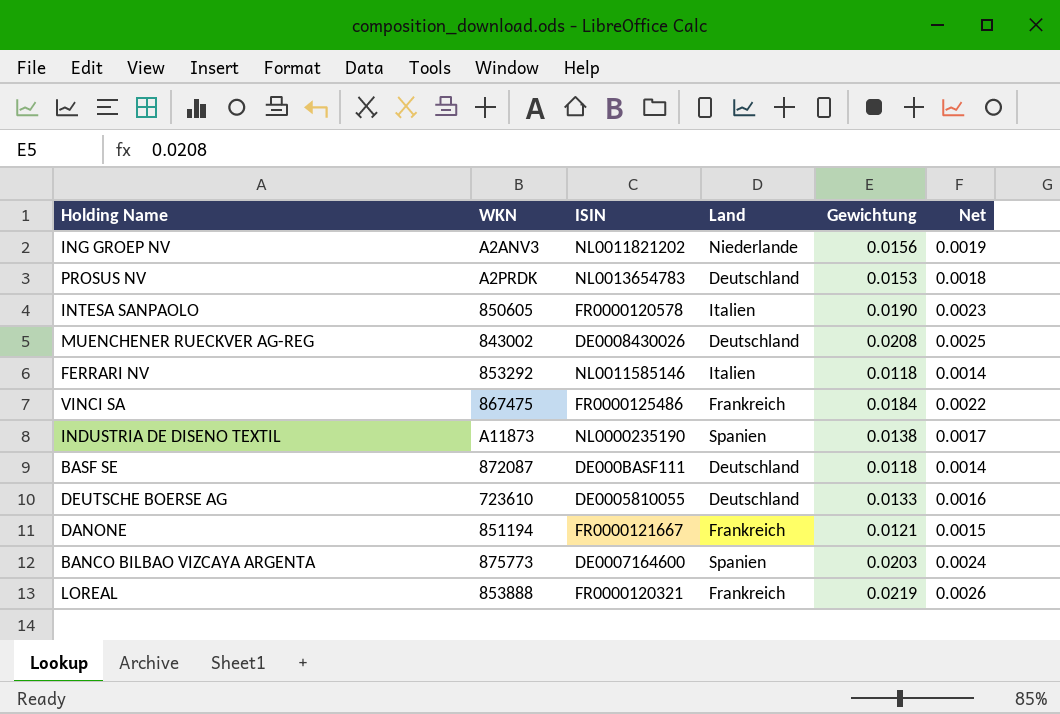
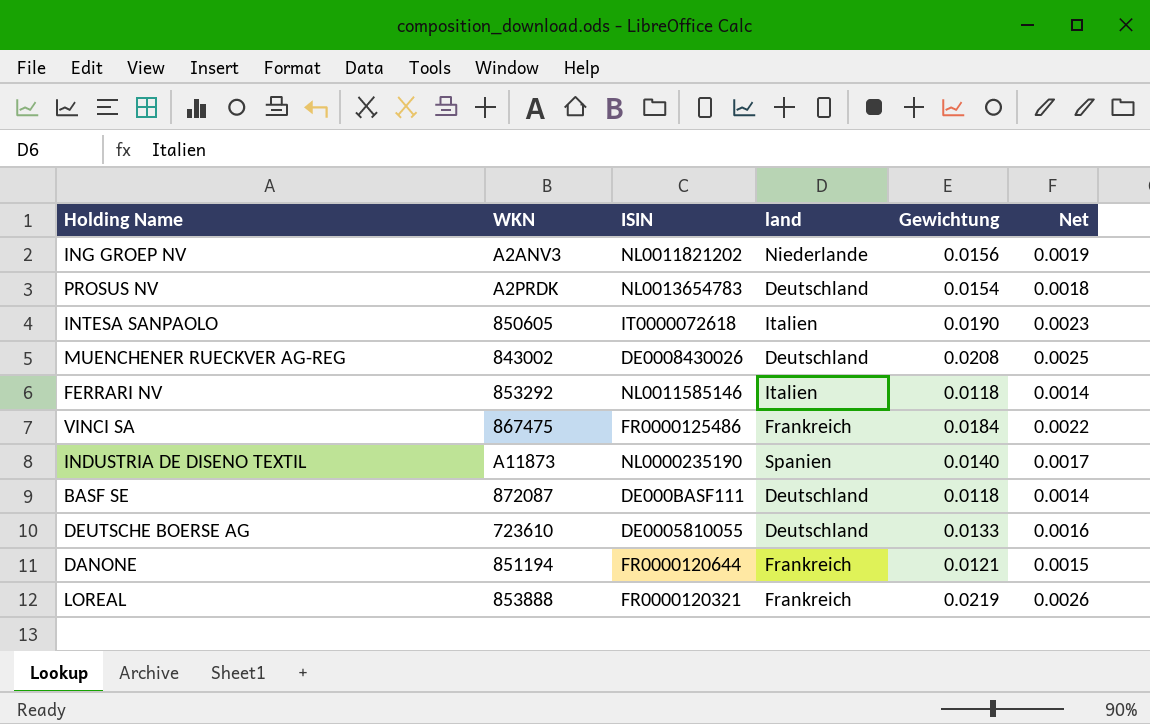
column name: Land -> land
row BANCO BILBAO VIZCAYA ARGENTA: 875773 | DE0007164600 | Spanien | 0.0203 | 0.0024 -> none
PROSUS NV | Gewichtung: 0.0153 -> 0.0154
INTESA SANPAOLO | ISIN: FR0000120578 -> IT0000072618
INDUSTRIA DE DISENO TEXTIL | Gewichtung: 0.0138 -> 0.0140
DANONE | ISIN: FR0000121667 -> FR0000120644

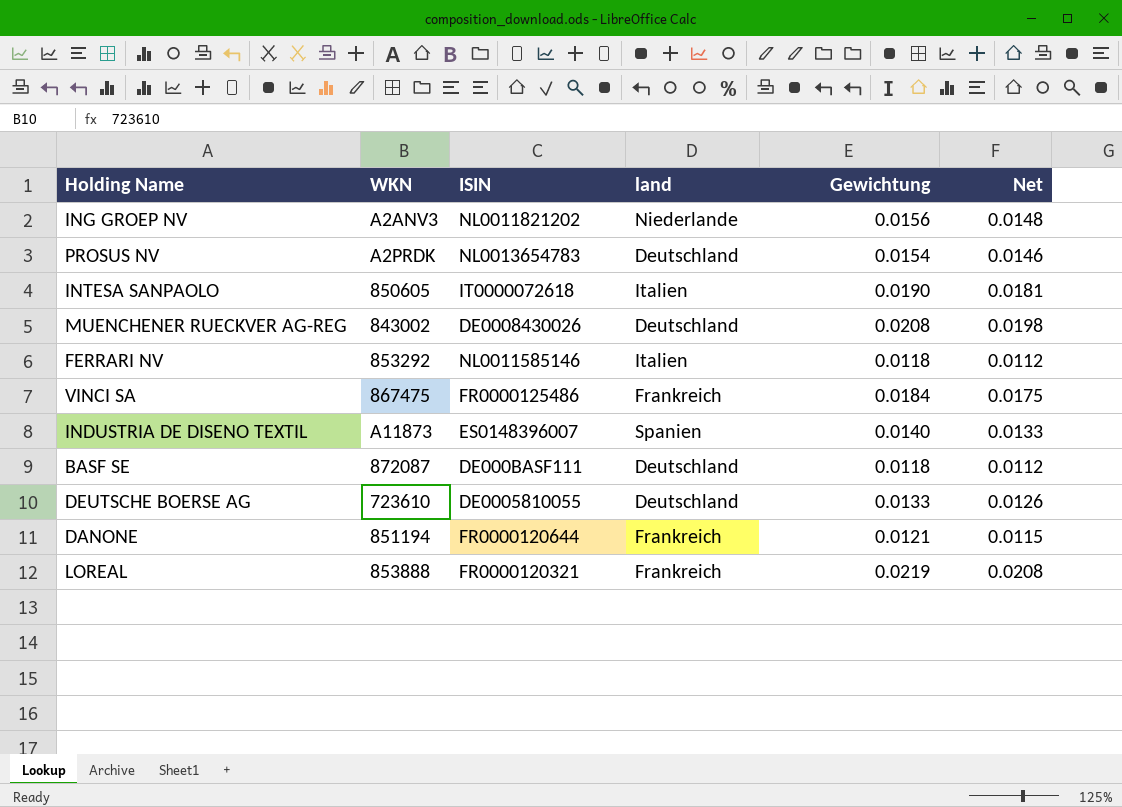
column Net | formula: [Gewichtung] * 0.12 -> [Gewichtung] * 0.95
INDUSTRIA DE DISENO TEXTIL | ISIN: NL0000235190 -> ES0148396007

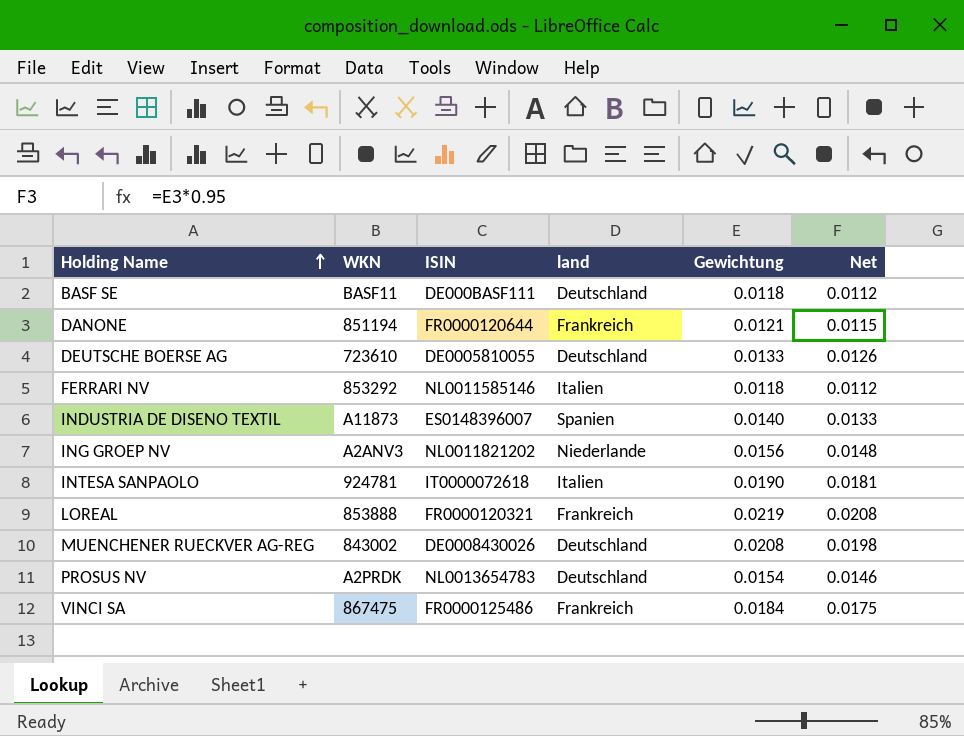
row order: none -> Holding Name ascending
BASF SE | WKN: 872087 -> BASF11
INTESA SANPAOLO | WKN: 850605 -> 924781

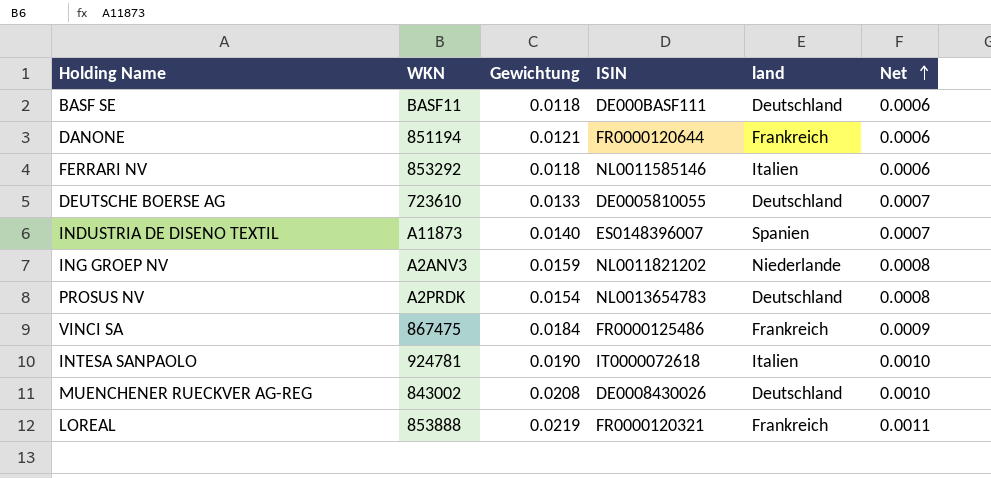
row order: Holding Name ascending -> Net ascending
column Gewichtung | position: 5 -> 3
column Net | formula: [Gewichtung] * 0.95 -> [Gewichtung] * 0.05
ING GROEP NV | Gewichtung: 0.0156 -> 0.0159

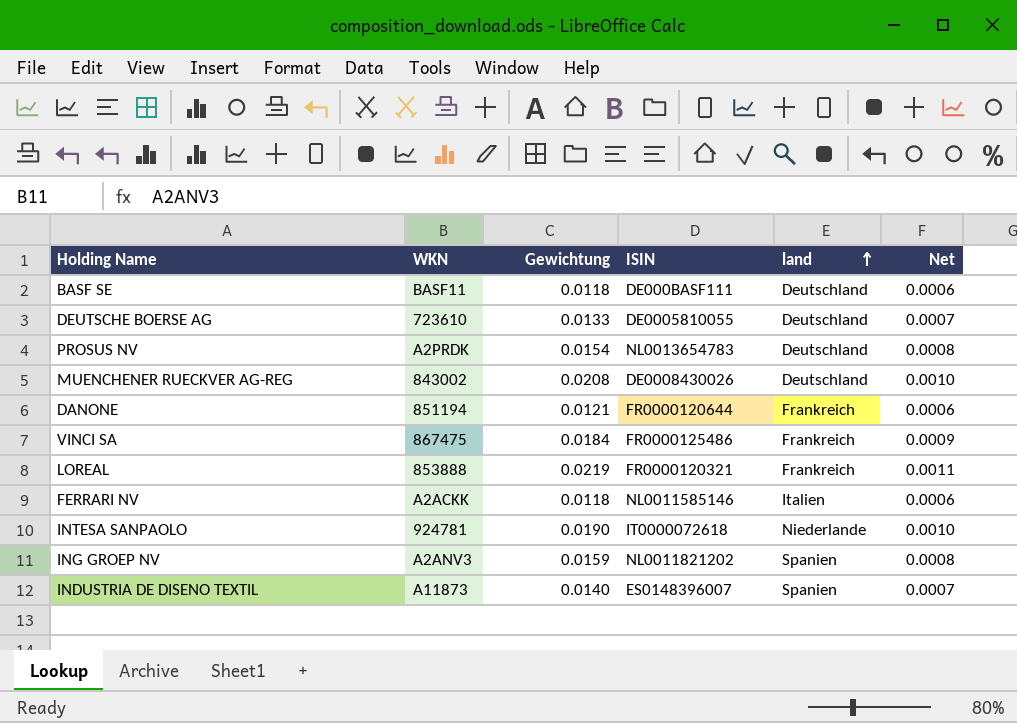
row order: Net ascending -> land ascending
FERRARI NV | WKN: 853292 -> A2ACKK
INTESA SANPAOLO | land: Italien -> Niederlande
ING GROEP NV | land: Niederlande -> Spanien

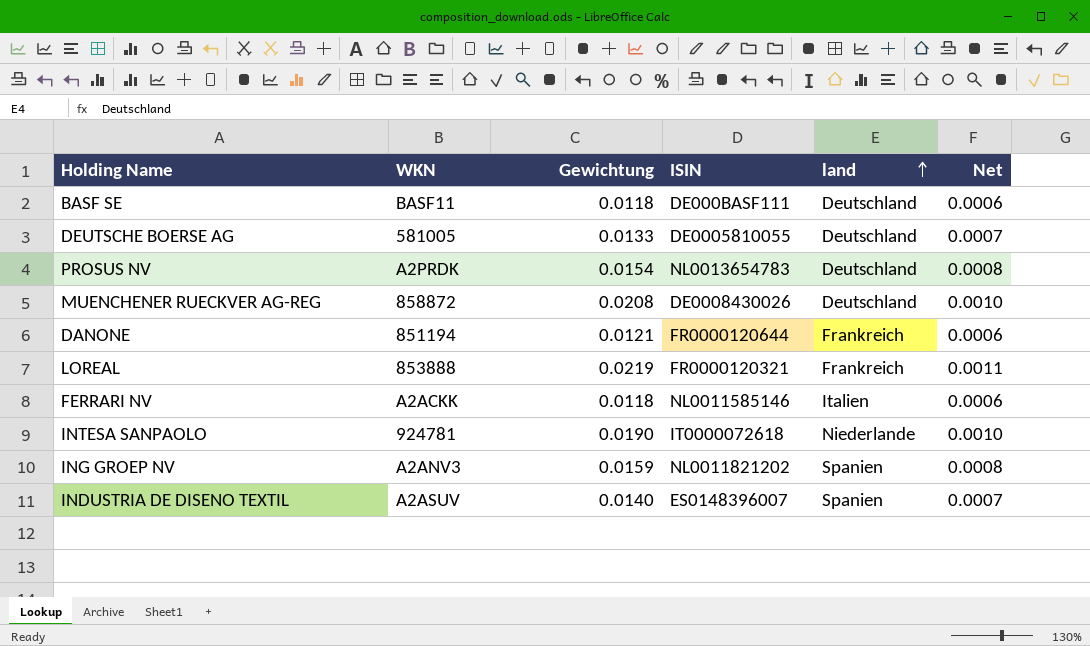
row VINCI SA: 867475 | 0.0184 | FR0000125486 | Frankreich | 0.0009 -> none
DEUTSCHE BOERSE AG | WKN: 723610 -> 581005
MUENCHENER RUECKVER AG-REG | WKN: 843002 -> 858872
INDUSTRIA DE DISENO TEXTIL | WKN: A11873 -> A2ASUV

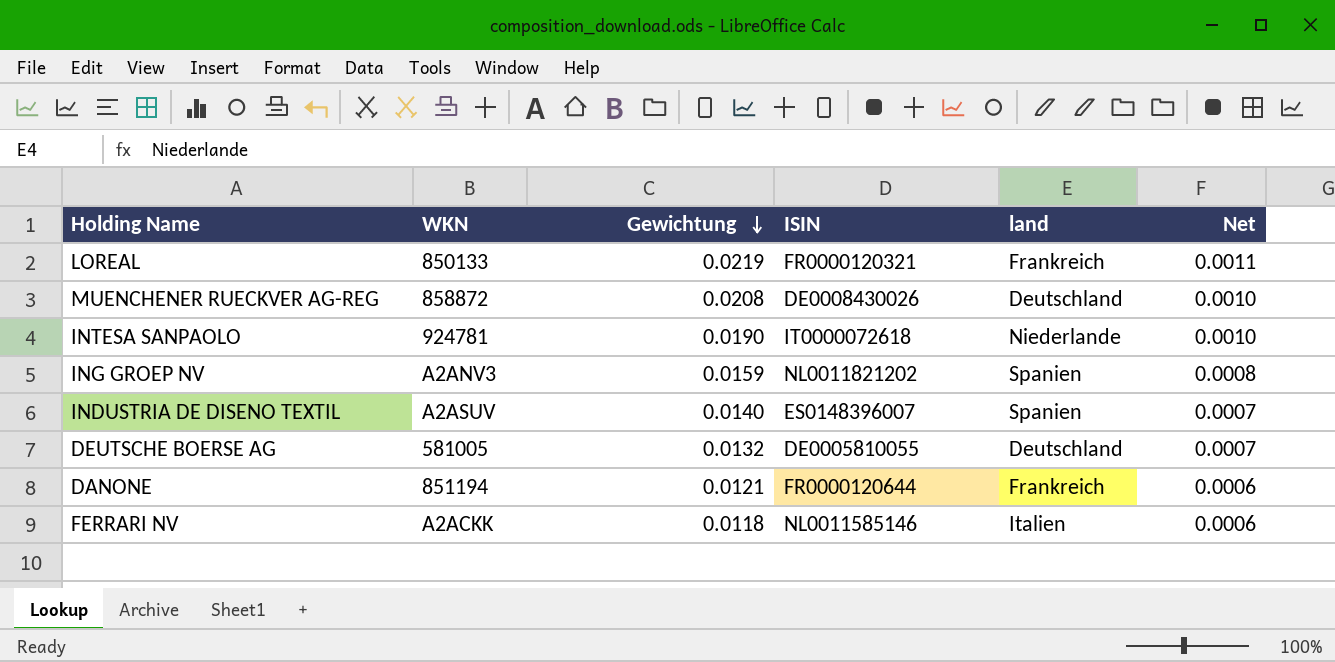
row order: land ascending -> Gewichtung descending
row BASF SE: BASF11 | 0.0118 | DE000BASF111 | Deutschland | 0.0006 -> none
row PROSUS NV: A2PRDK | 0.0154 | NL0013654783 | Deutschland | 0.0008 -> none
LOREAL | WKN: 853888 -> 850133
DEUTSCHE BOERSE AG | Gewichtung: 0.0133 -> 0.0132

